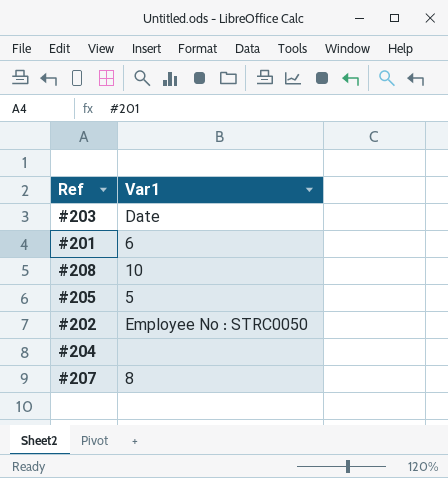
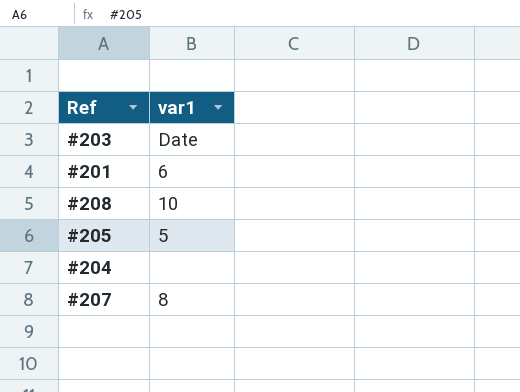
column name: Var1 -> var1
row #202: Employee No : STRC0050 -> none

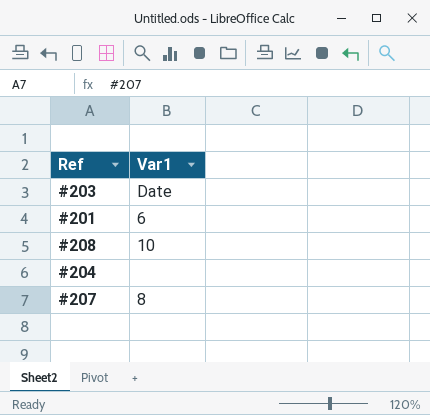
column name: var1 -> Var1
row #205: 5 -> none

